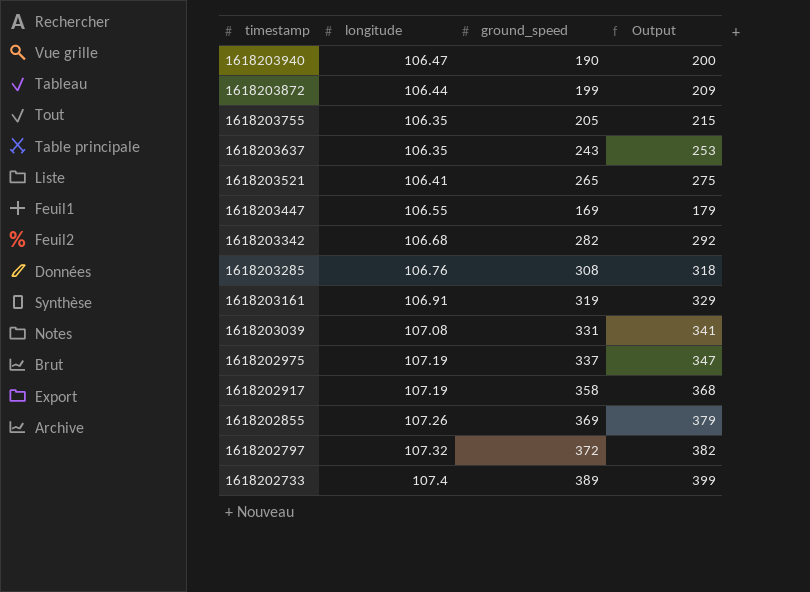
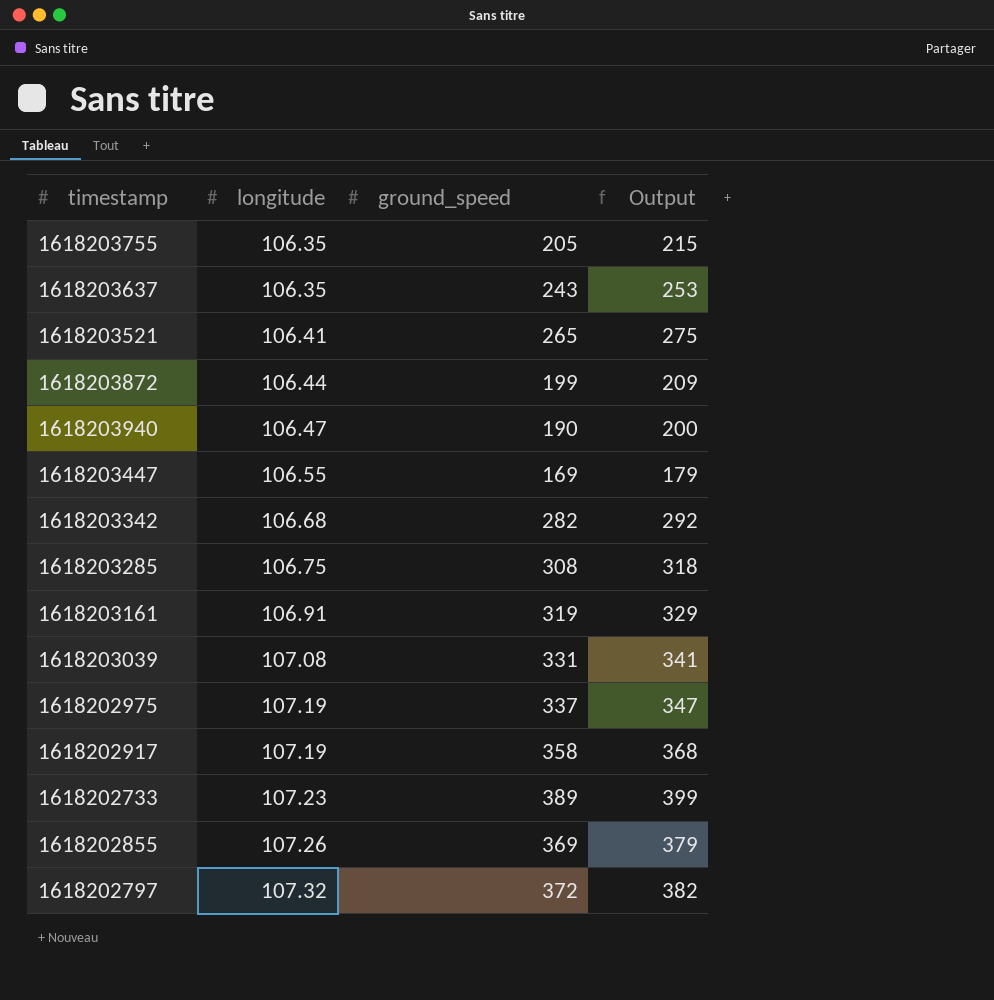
row order: timestamp descending -> longitude ascending
1618203285 | longitude: 106.76 -> 106.75
1618202733 | longitude: 107.4 -> 107.23

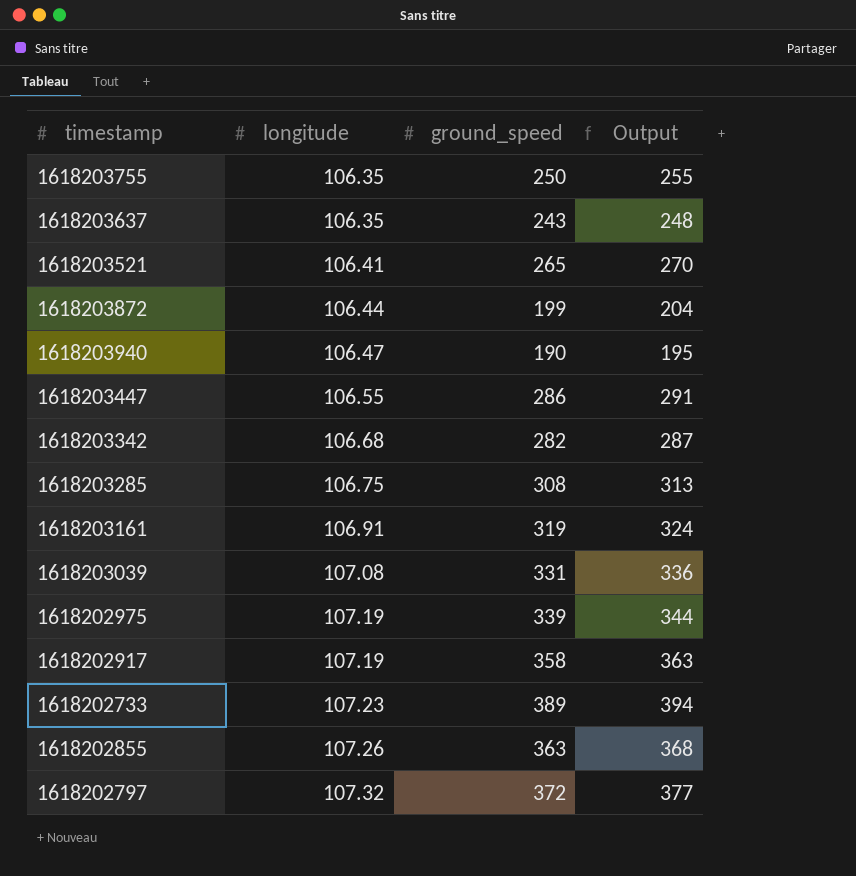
column Output | formula: [ground_speed] + 10 -> [ground_speed] + 5
1618203755 | ground_speed: 205 -> 250
1618203447 | ground_speed: 169 -> 286
1618202975 | ground_speed: 337 -> 339
1618202855 | ground_speed: 369 -> 363

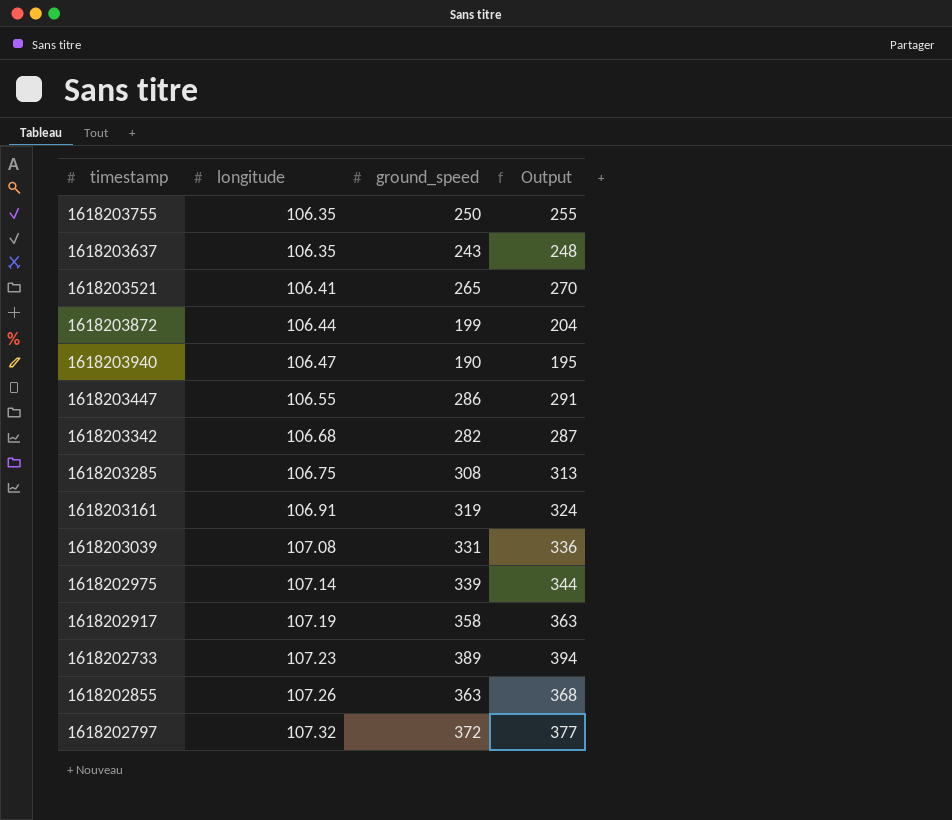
1618202975 | longitude: 107.19 -> 107.14

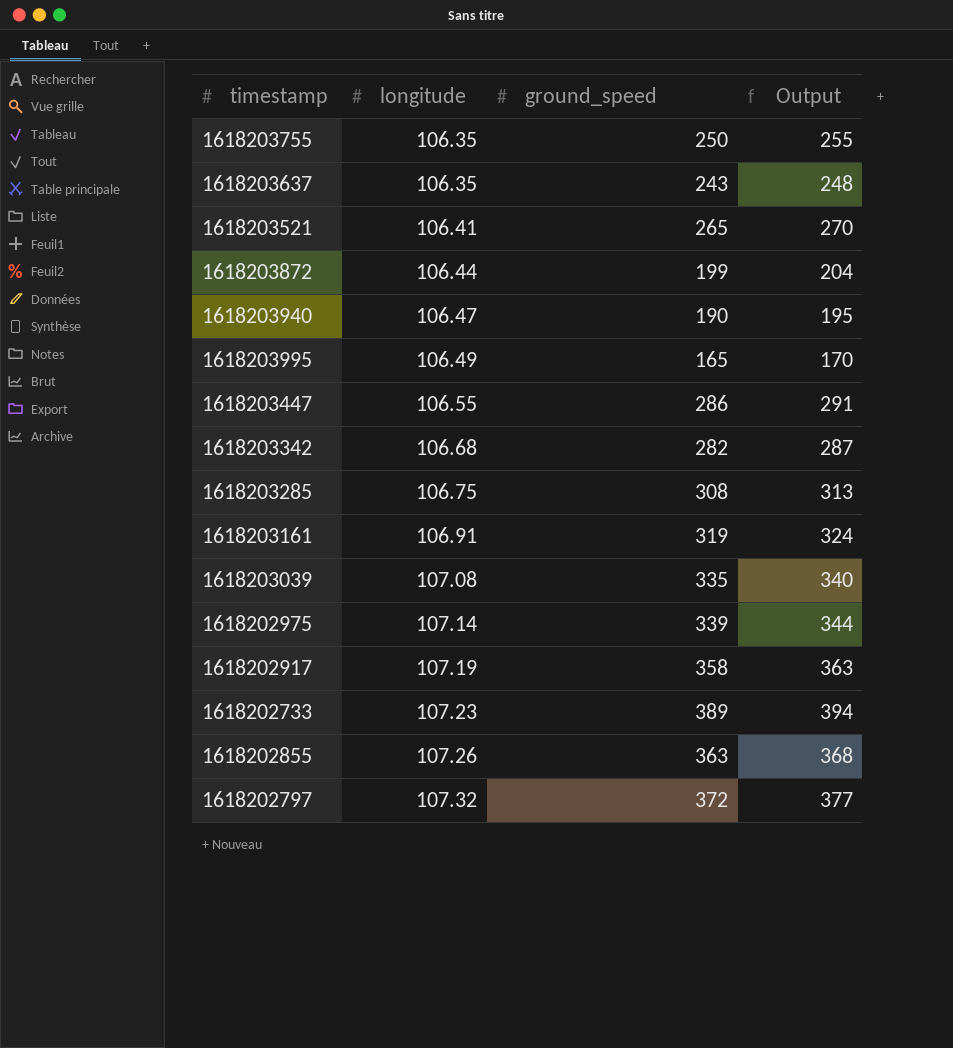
row 1618203995: none -> 106.49 | 165 | 170
1618203039 | ground_speed: 331 -> 335
1618203039 | Output: 336 -> 340

